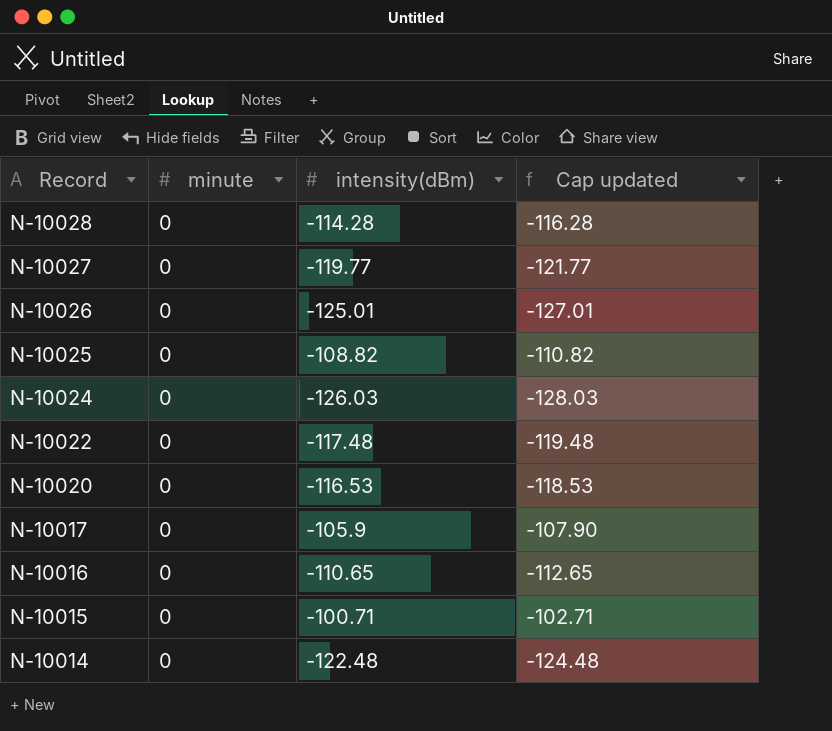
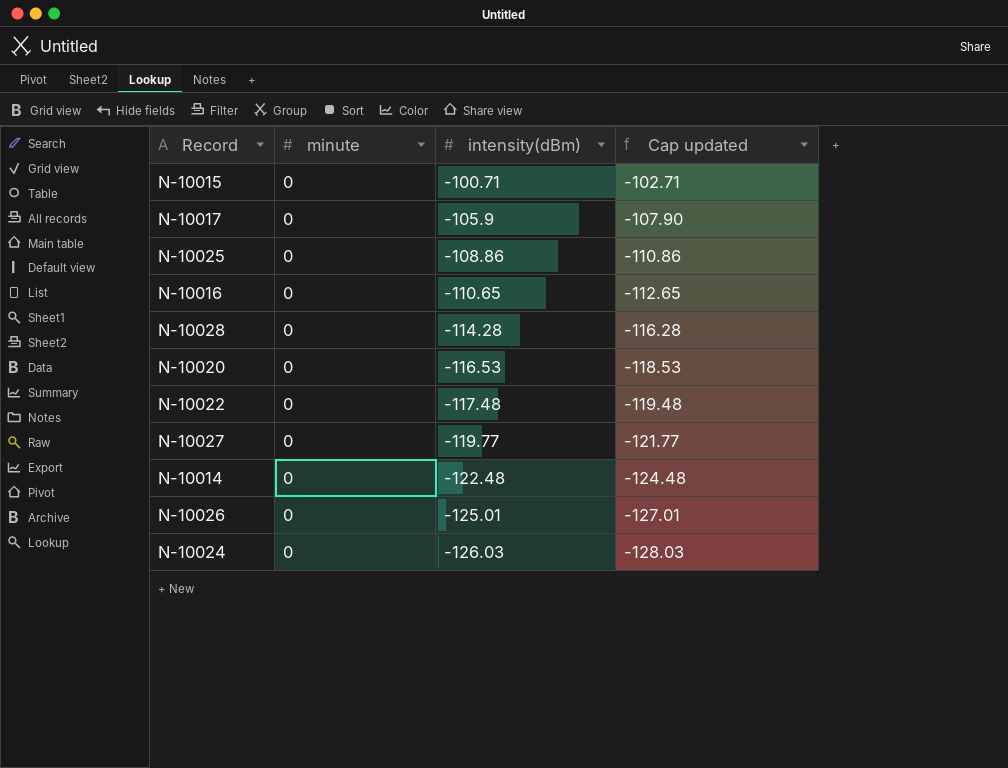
row order: Record descending -> intensity(dBm) descending
N-10025 | intensity(dBm): -108.82 -> -108.86
N-10025 | Cap updated: -110.82 -> -110.86

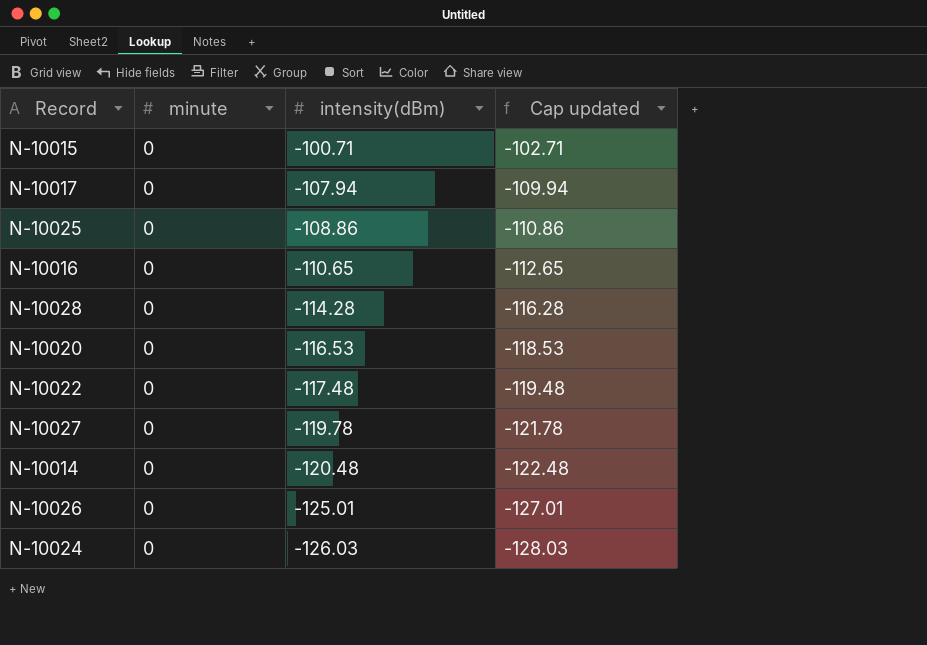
N-10017 | intensity(dBm): -105.9 -> -107.94
N-10017 | Cap updated: -107.90 -> -109.94
N-10027 | intensity(dBm): -119.77 -> -119.78
N-10027 | Cap updated: -121.77 -> -121.78
N-10014 | intensity(dBm): -122.48 -> -120.48
N-10014 | Cap updated: -124.48 -> -122.48

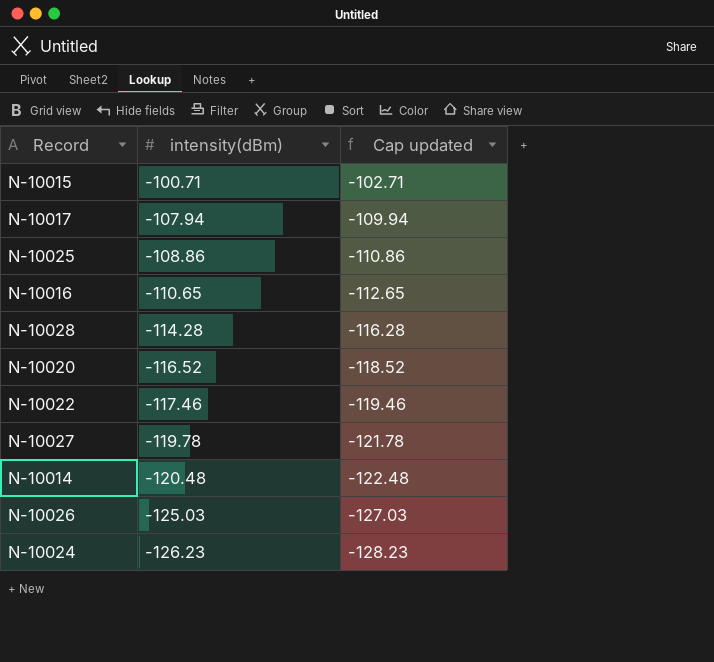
column minute | position: 2 -> none
N-10020 | intensity(dBm): -116.53 -> -116.52
N-10020 | Cap updated: -118.53 -> -118.52
N-10022 | intensity(dBm): -117.48 -> -117.46
N-10022 | Cap updated: -119.48 -> -119.46
N-10026 | intensity(dBm): -125.01 -> -125.03
N-10026 | Cap updated: -127.01 -> -127.03
N-10024 | intensity(dBm): -126.03 -> -126.23
N-10024 | Cap updated: -128.03 -> -128.23

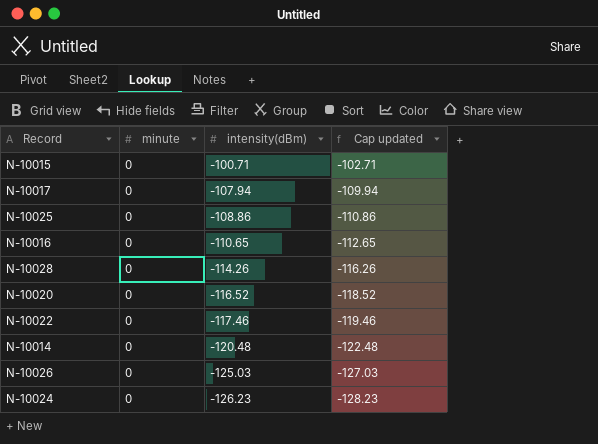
column minute | position: none -> 2
row N-10027: -119.78 | -121.78 -> none
N-10028 | intensity(dBm): -114.28 -> -114.26
N-10028 | Cap updated: -116.28 -> -116.26

